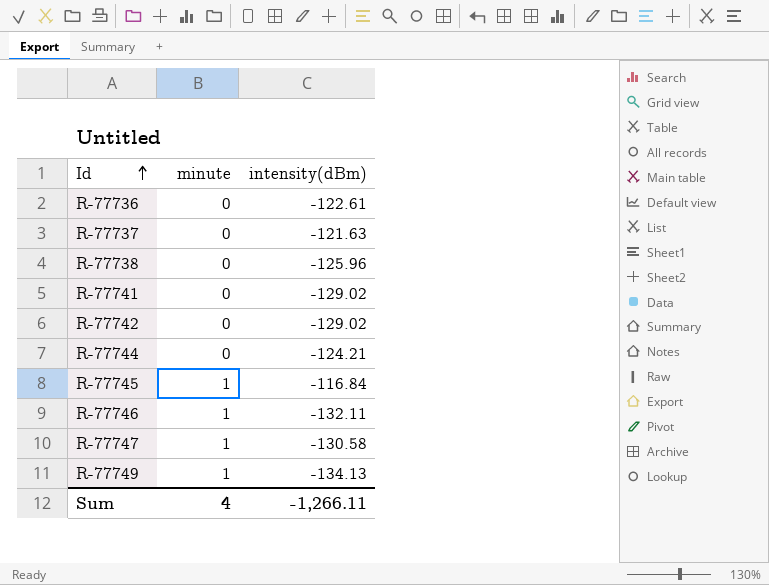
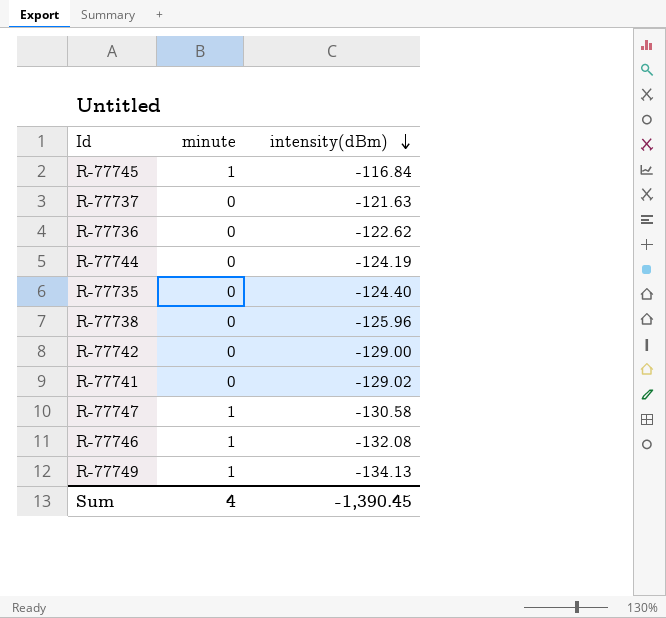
row order: Id ascending -> intensity(dBm) descending
R-77736 | intensity(dBm): -122.61 -> -122.62
R-77744 | intensity(dBm): -124.21 -> -124.19
row R-77735: none -> 0 | -124.40
R-77742 | intensity(dBm): -129.02 -> -129.00
R-77746 | intensity(dBm): -132.11 -> -132.08
Sum | intensity(dBm): -1,266.11 -> -1,390.45

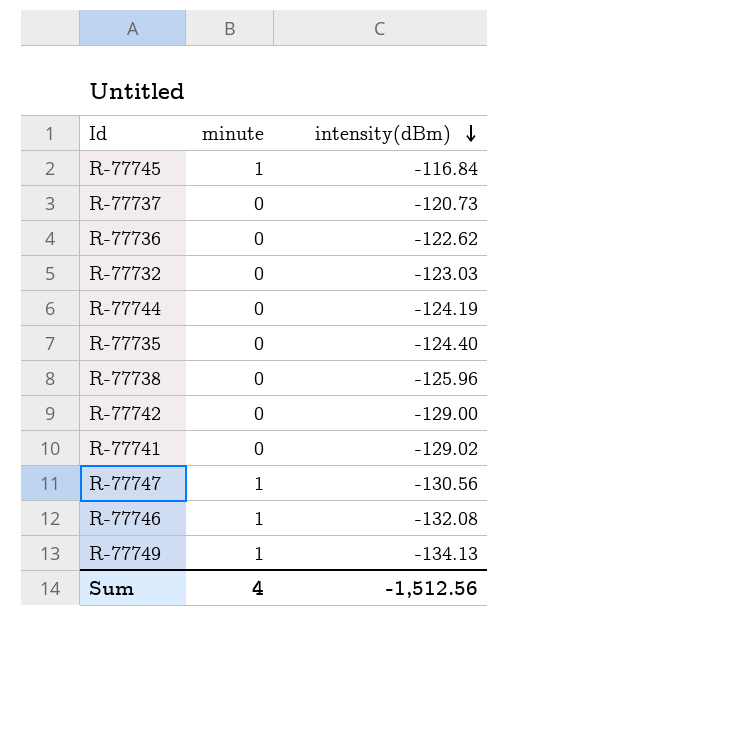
R-77737 | intensity(dBm): -121.63 -> -120.73
row R-77732: none -> 0 | -123.03
R-77747 | intensity(dBm): -130.58 -> -130.56
Sum | intensity(dBm): -1,390.45 -> -1,512.56

